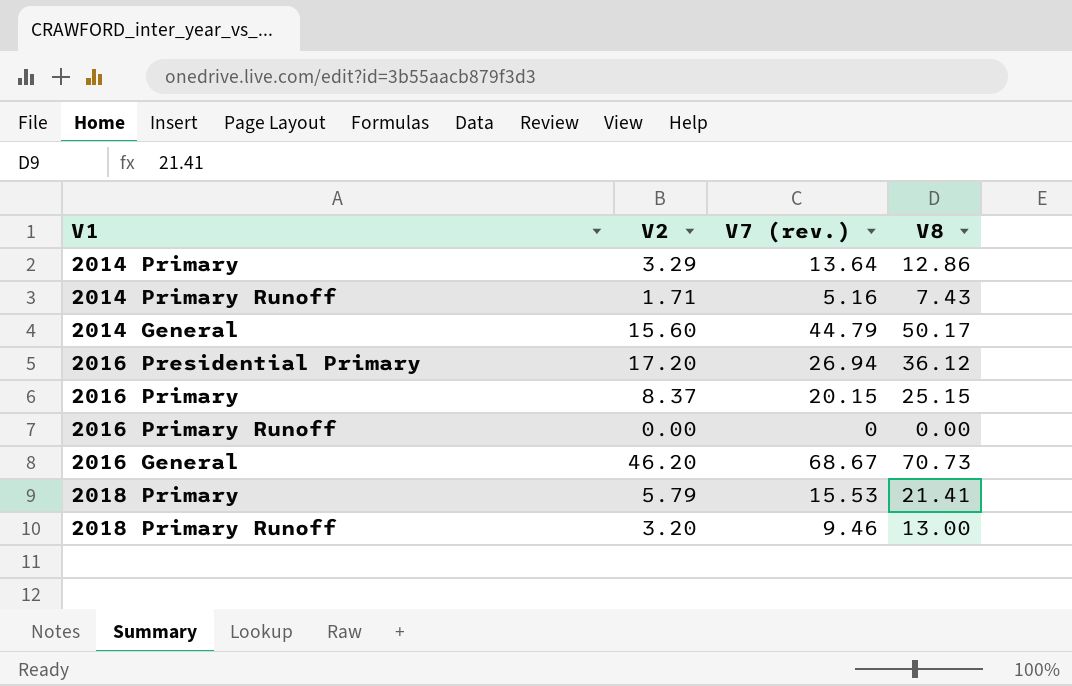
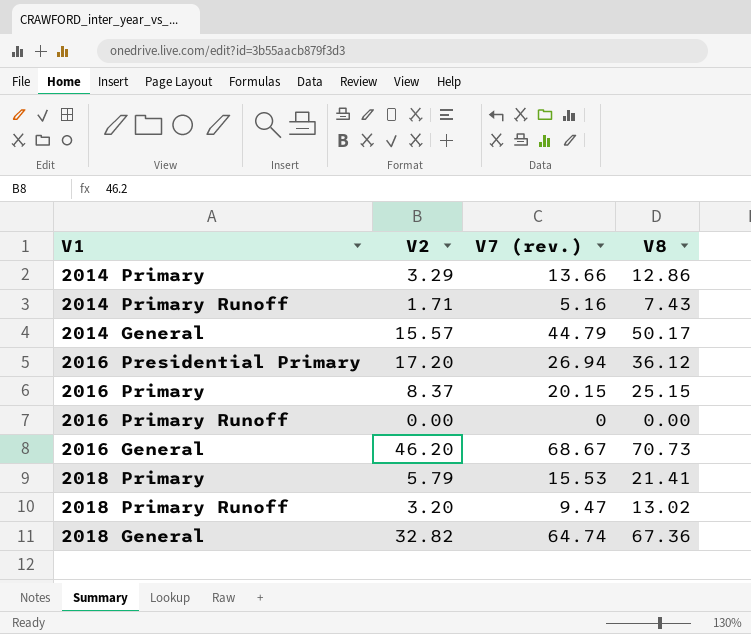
2014 Primary | V7 (rev.): 13.64 -> 13.66
2014 General | V2: 15.60 -> 15.57
2018 Primary Runoff | V7 (rev.): 9.46 -> 9.47
2018 Primary Runoff | V8: 13.00 -> 13.02
row 2018 General: none -> 32.82 | 64.74 | 67.36

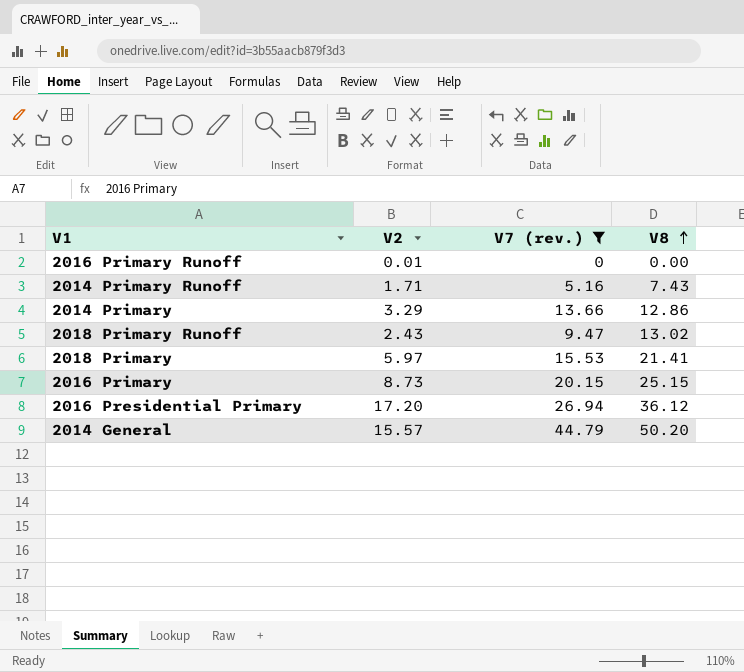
filter: none -> V7 (rev.) <= 44.79
row order: none -> V8 ascending
2016 Primary Runoff | V2: 0.00 -> 0.01
2018 Primary Runoff | V2: 3.20 -> 2.43
2018 Primary | V2: 5.79 -> 5.97
2016 Primary | V2: 8.37 -> 8.73
2014 General | V8: 50.17 -> 50.20

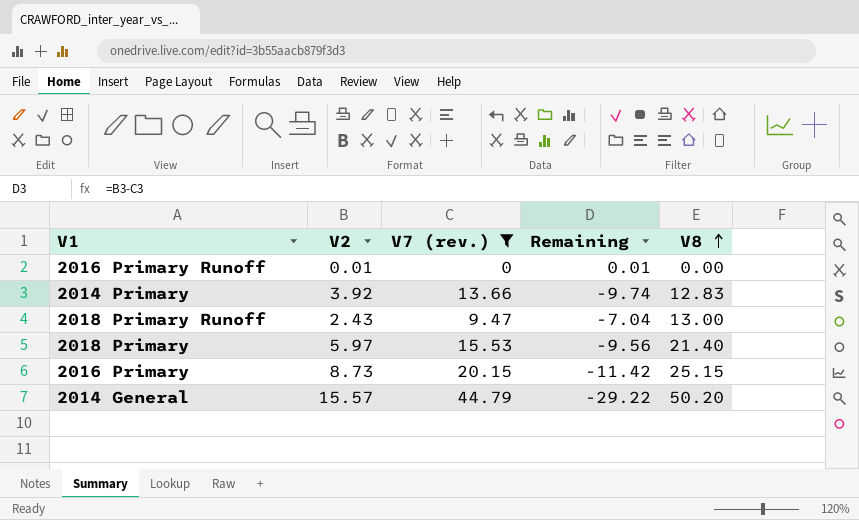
column Remaining | formula: none -> [V2] - [V7 (rev.)]
row 2014 Primary Runoff: 1.71 | 5.16 | 7.43 -> none
row 2016 Presidential Primary: 17.20 | 26.94 | 36.12 -> none
2014 Primary | V2: 3.29 -> 3.92
2014 Primary | V8: 12.86 -> 12.83
2018 Primary Runoff | V8: 13.02 -> 13.00
2018 Primary | V8: 21.41 -> 21.40

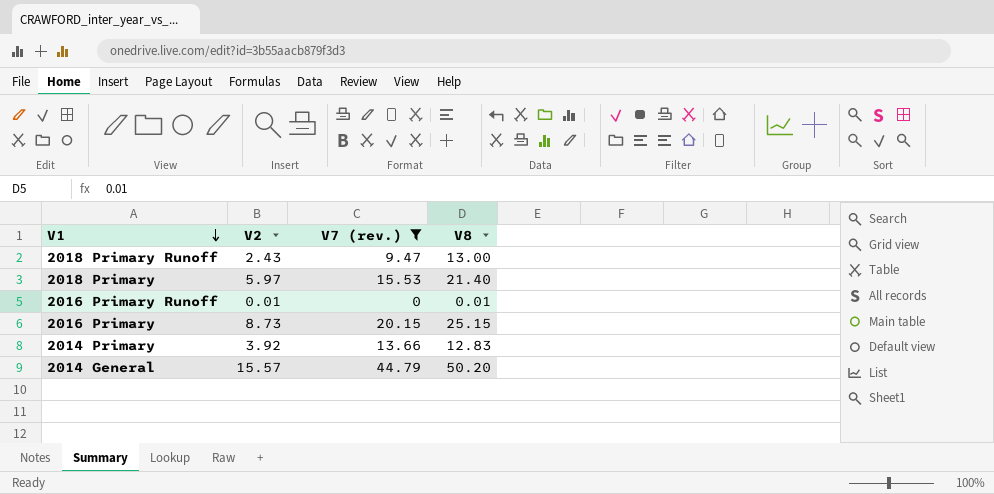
row order: V8 ascending -> V1 descending
column Remaining | formula: [V2] - [V7 (rev.)] -> none
2016 Primary Runoff | V8: 0.00 -> 0.01

